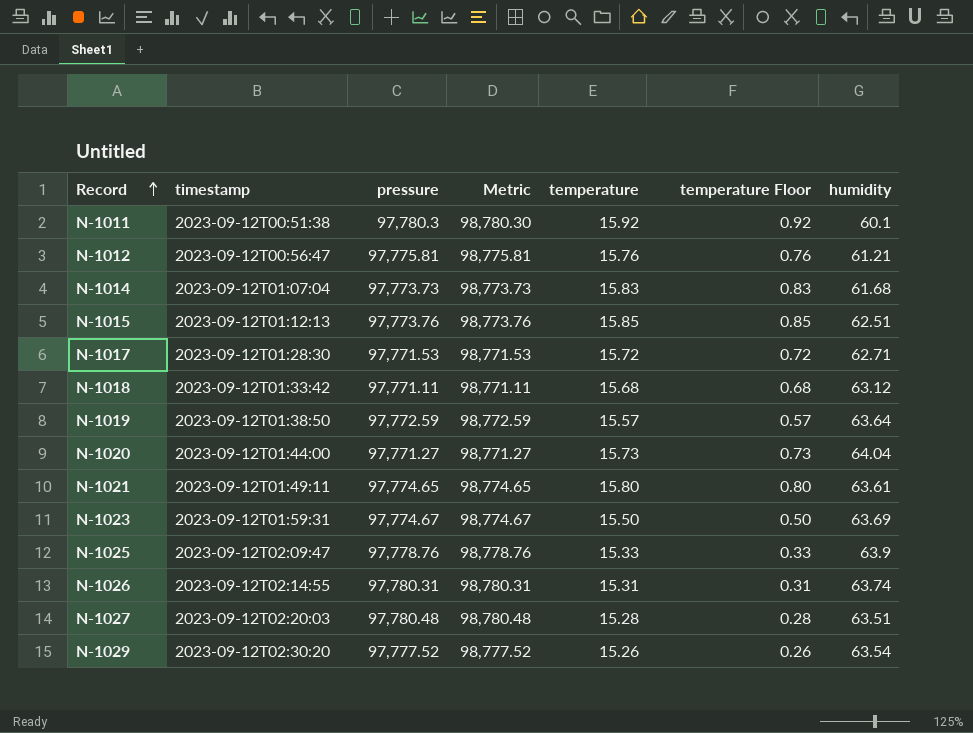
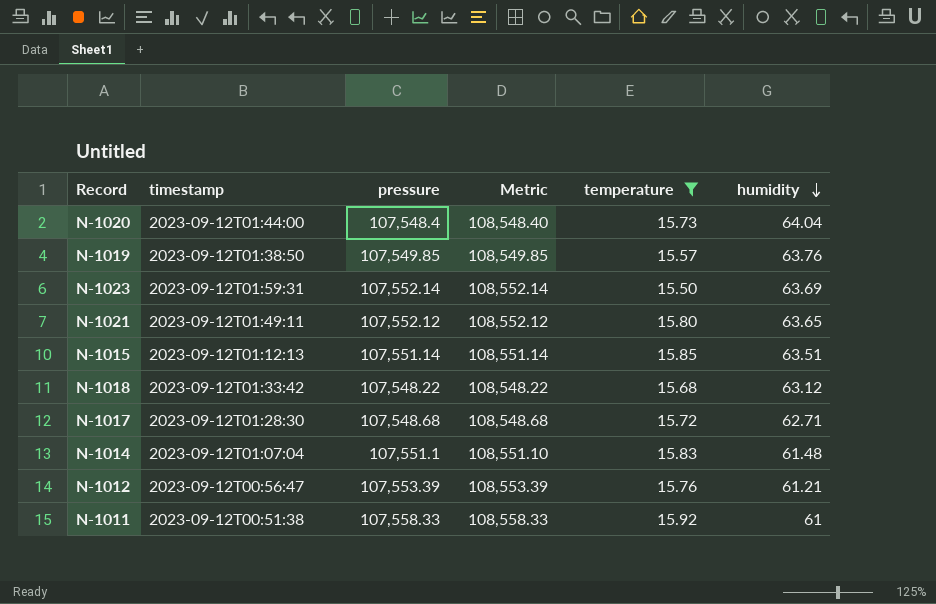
filter: none -> temperature >= 15.50
row order: Record ascending -> humidity descending
column temperature Floor | formula: [temperature] - 15 -> none
N-1020 | pressure: 97,771.27 -> 107,548.4
N-1020 | Metric: 98,771.27 -> 108,548.40
N-1019 | pressure: 97,772.59 -> 107,549.85
N-1019 | Metric: 98,772.59 -> 108,549.85
N-1019 | humidity: 63.64 -> 63.76
N-1023 | pressure: 97,774.67 -> 107,552.14
N-1023 | Metric: 98,774.67 -> 108,552.14
N-1021 | pressure: 97,774.65 -> 107,552.12
N-1021 | Metric: 98,774.65 -> 108,552.12
N-1021 | humidity: 63.61 -> 63.65
N-1015 | pressure: 97,773.76 -> 107,551.14
N-1015 | Metric: 98,773.76 -> 108,551.14
N-1015 | humidity: 62.51 -> 63.51
N-1018 | pressure: 97,771.11 -> 107,548.22
N-1018 | Metric: 98,771.11 -> 108,548.22
N-1017 | pressure: 97,771.53 -> 107,548.68
N-1017 | Metric: 98,771.53 -> 108,548.68
N-1014 | pressure: 97,773.73 -> 107,551.1
N-1014 | Metric: 98,773.73 -> 108,551.10
N-1014 | humidity: 61.68 -> 61.48
N-1012 | pressure: 97,775.81 -> 107,553.39
N-1012 | Metric: 98,775.81 -> 108,553.39
N-1011 | pressure: 97,780.3 -> 107,558.33
N-1011 | Metric: 98,780.30 -> 108,558.33
N-1011 | humidity: 60.1 -> 61

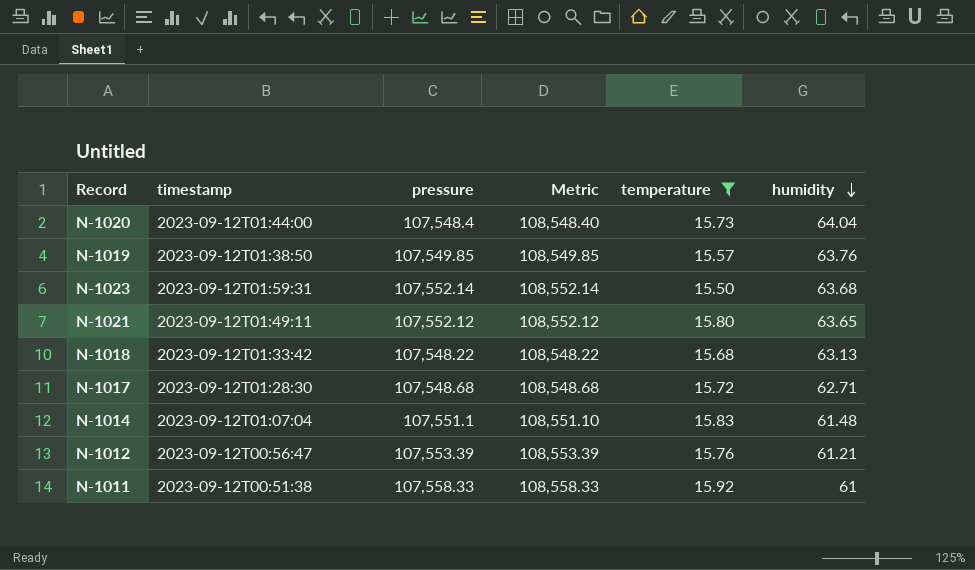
row N-1015: 2023-09-12T01:12:13 | 107,551.14 | 108,551.14 | 15.85 | 63.51 -> none
N-1023 | humidity: 63.69 -> 63.68
N-1018 | humidity: 63.12 -> 63.13

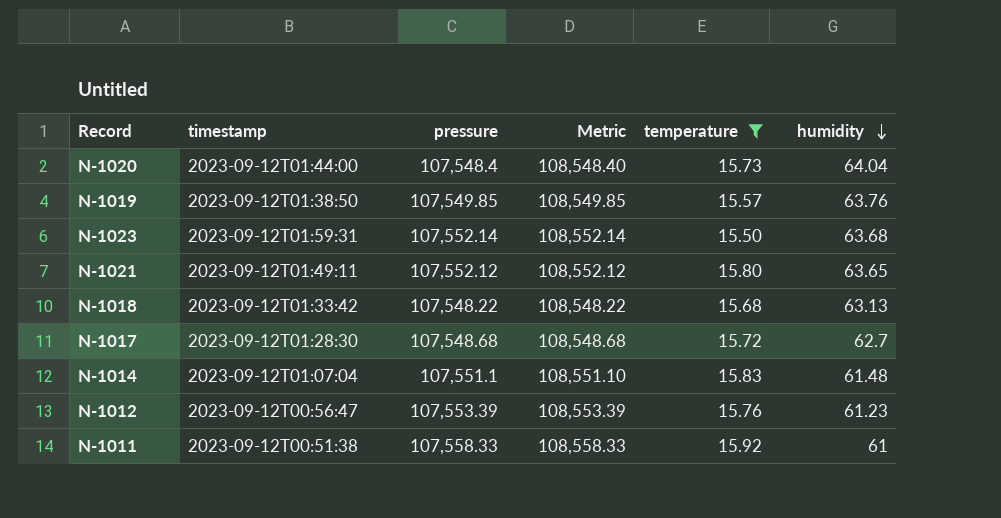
N-1017 | humidity: 62.71 -> 62.7
N-1012 | humidity: 61.21 -> 61.23

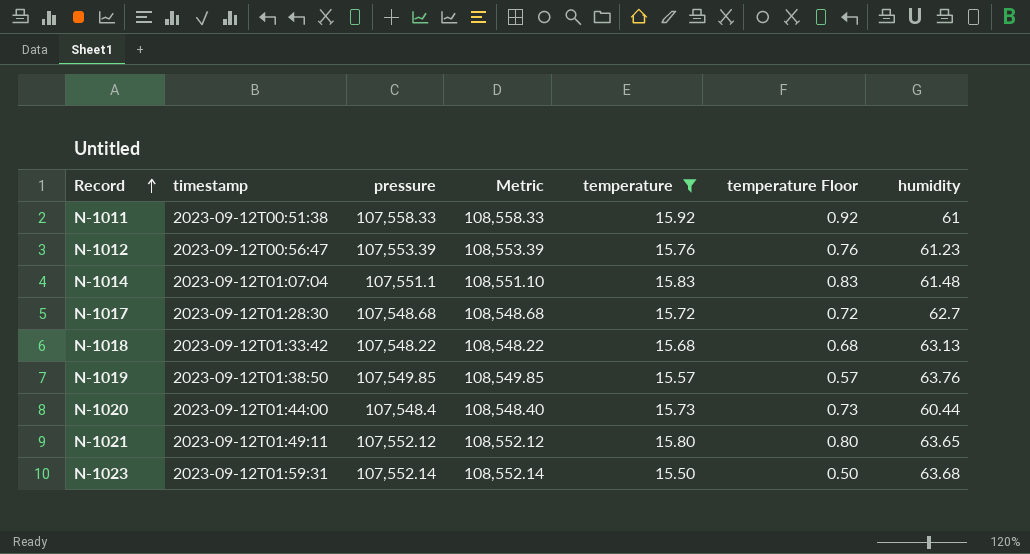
row order: humidity descending -> Record ascending
column temperature Floor | formula: none -> [temperature] - 15
N-1020 | humidity: 64.04 -> 60.44

